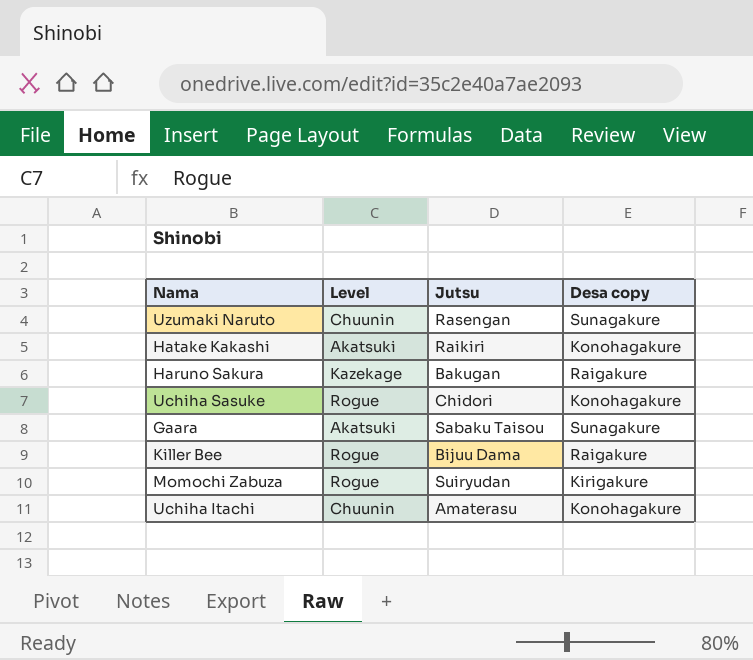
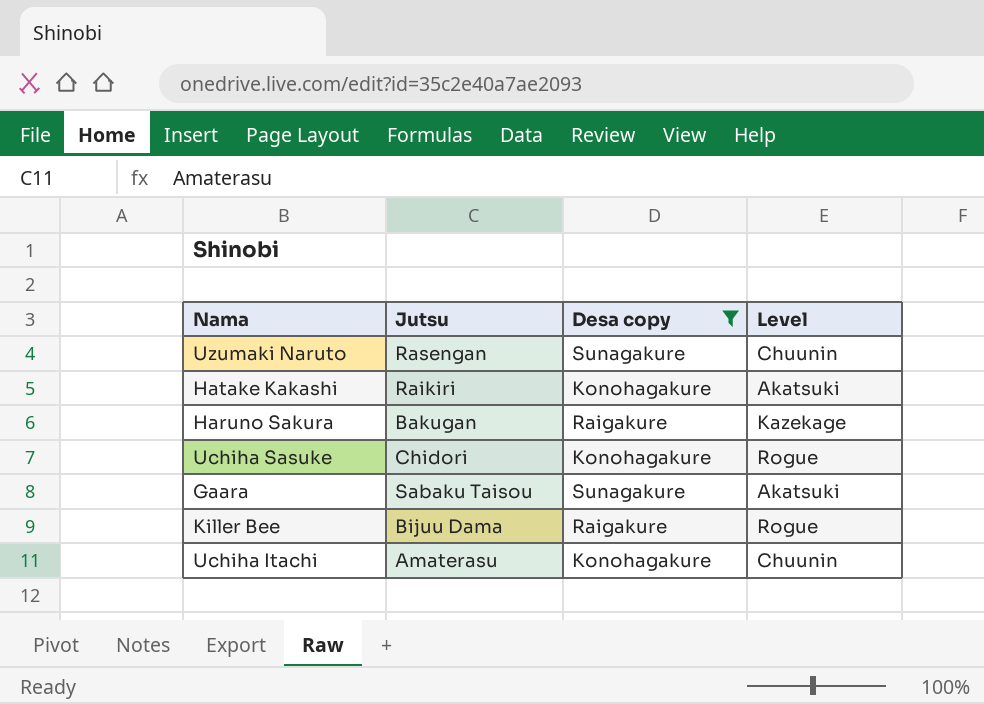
filter: none -> Desa copy != Kirigakure
column Level | position: 2 -> 4

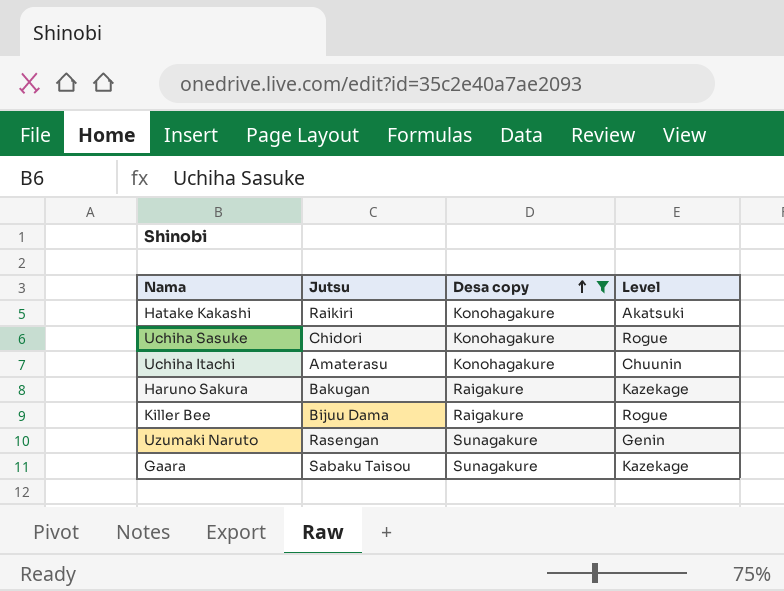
row order: none -> Desa copy ascending
Uzumaki Naruto | Level: Chuunin -> Genin
Gaara | Level: Akatsuki -> Kazekage

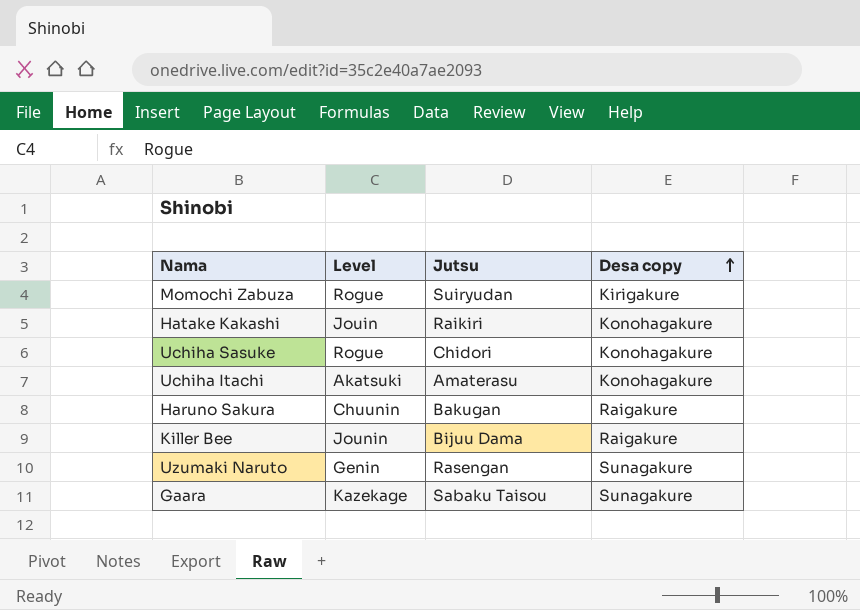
filter: Desa copy != Kirigakure -> none
column Level | position: 4 -> 2
Hatake Kakashi | Level: Akatsuki -> Jouin
Uchiha Itachi | Level: Chuunin -> Akatsuki
Haruno Sakura | Level: Kazekage -> Chuunin
Killer Bee | Level: Rogue -> Jounin

